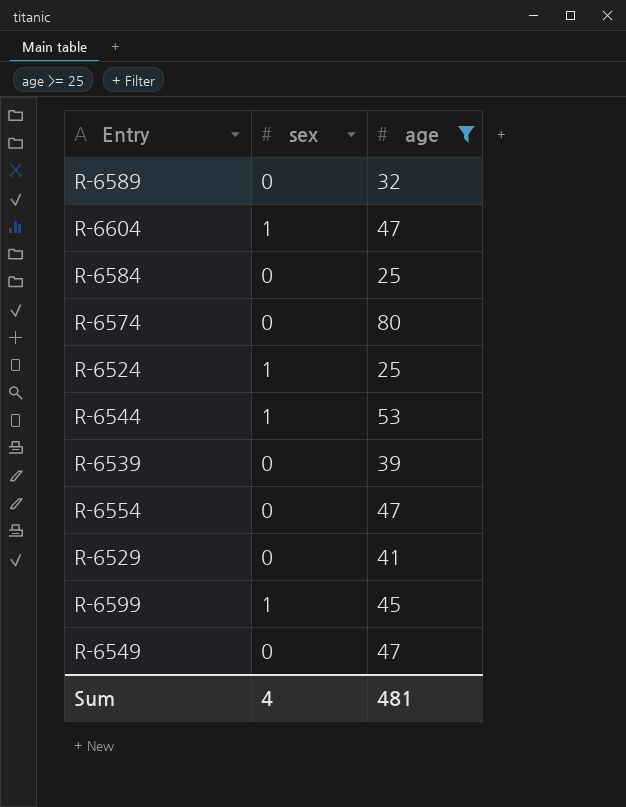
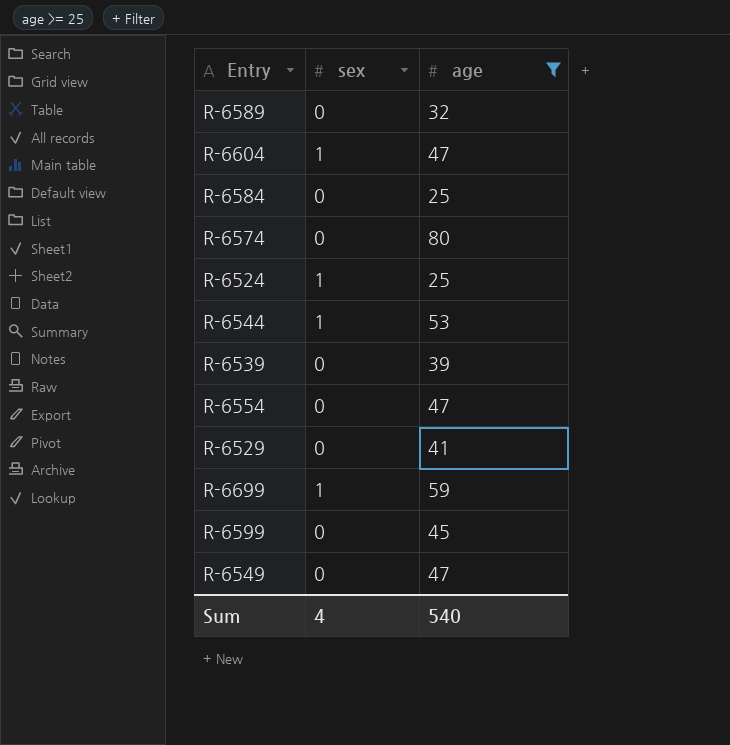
row R-6699: none -> 1 | 59
R-6599 | sex: 1 -> 0
Sum | age: 481 -> 540

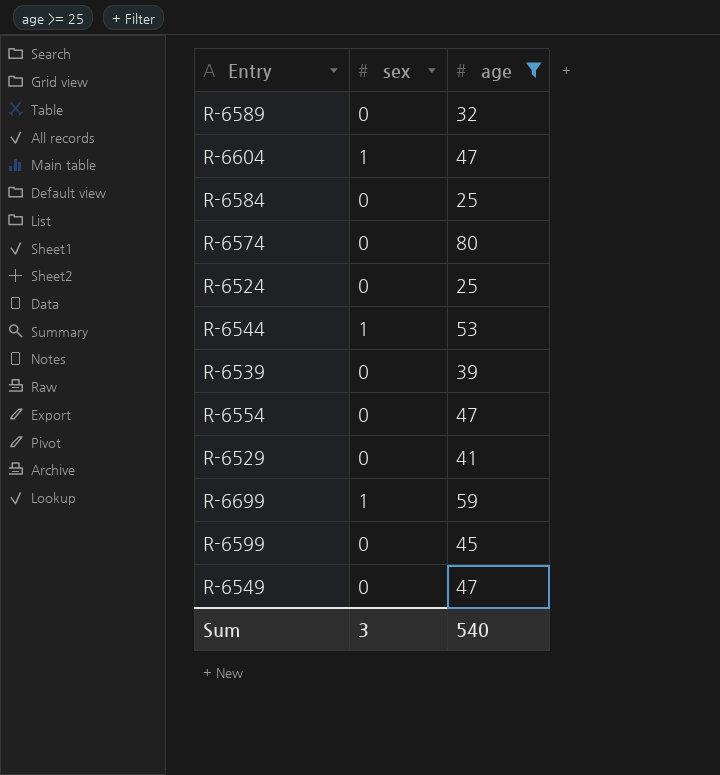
R-6524 | sex: 1 -> 0
Sum | sex: 4 -> 3

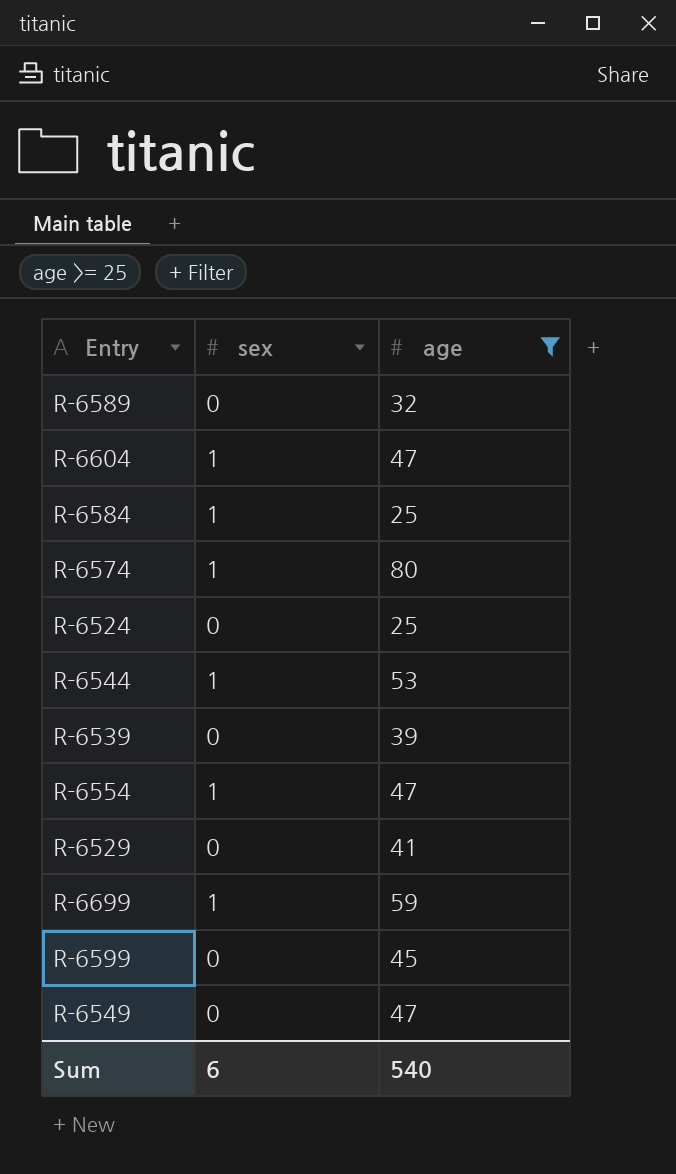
R-6584 | sex: 0 -> 1
R-6574 | sex: 0 -> 1
R-6554 | sex: 0 -> 1
Sum | sex: 3 -> 6

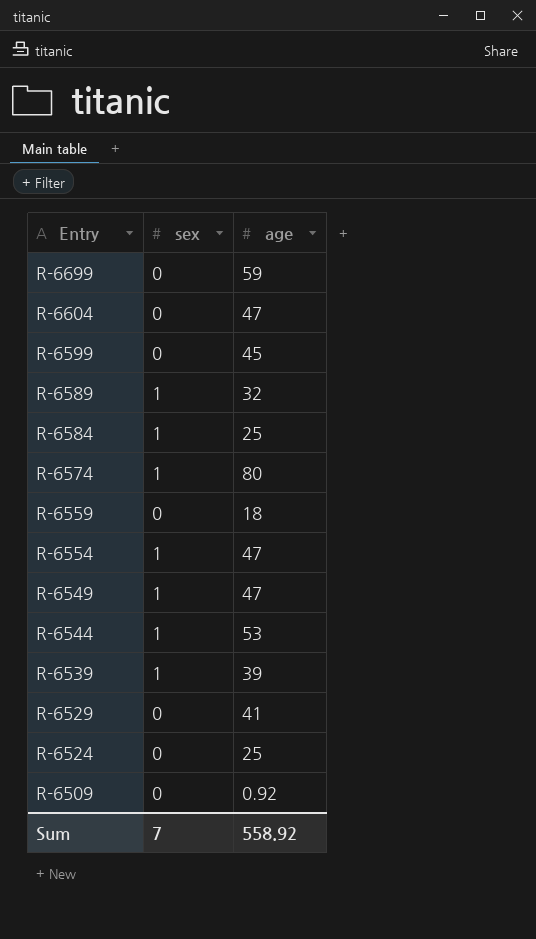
filter: age >= 25 -> none
row order: none -> Entry descending
R-6699 | sex: 1 -> 0
R-6604 | sex: 1 -> 0
R-6589 | sex: 0 -> 1
R-6549 | sex: 0 -> 1
R-6539 | sex: 0 -> 1
Sum | sex: 6 -> 7
Sum | age: 540 -> 558.92

